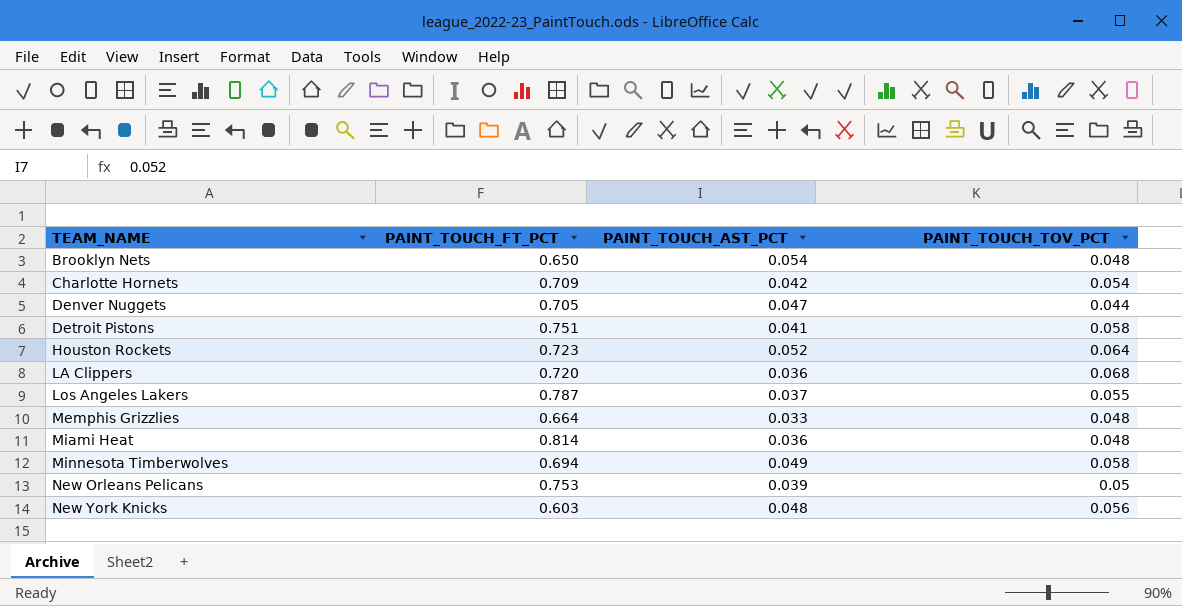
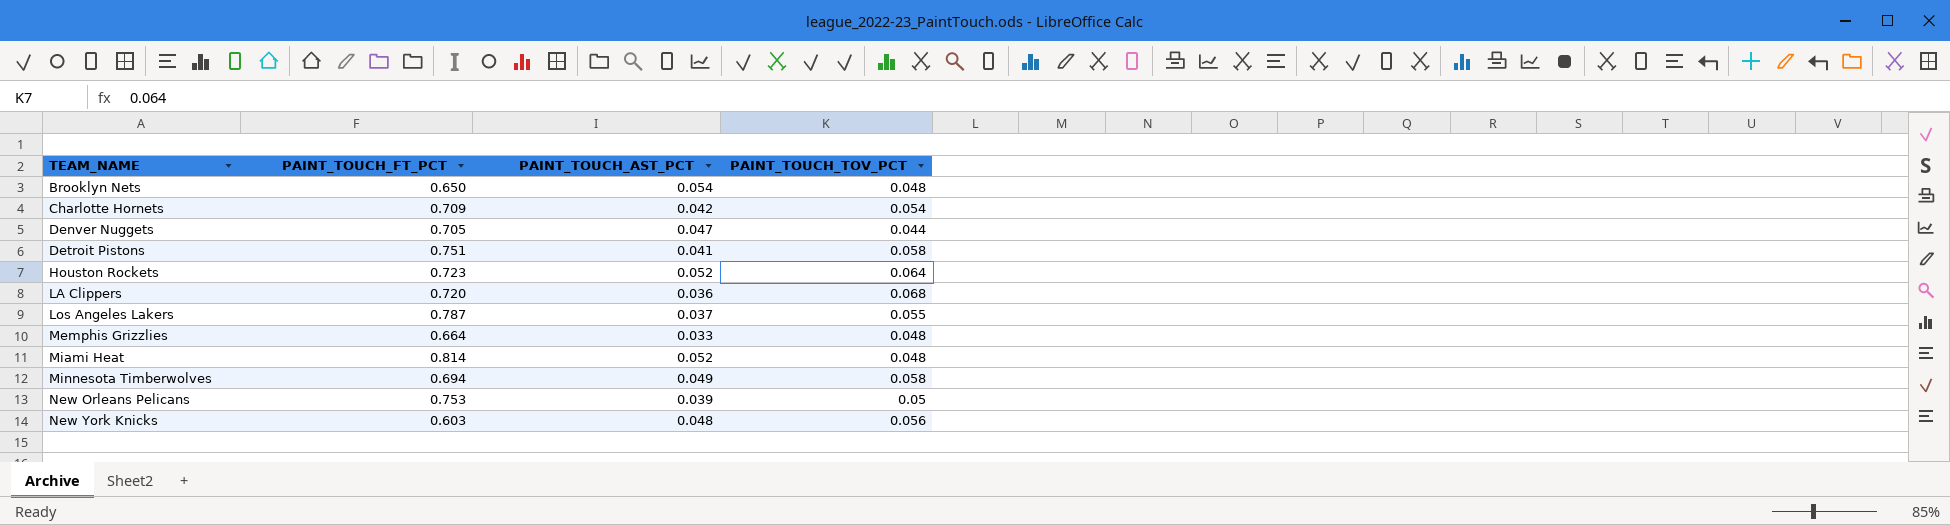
Miami Heat | PAINT_TOUCH_AST_PCT: 0.036 -> 0.052

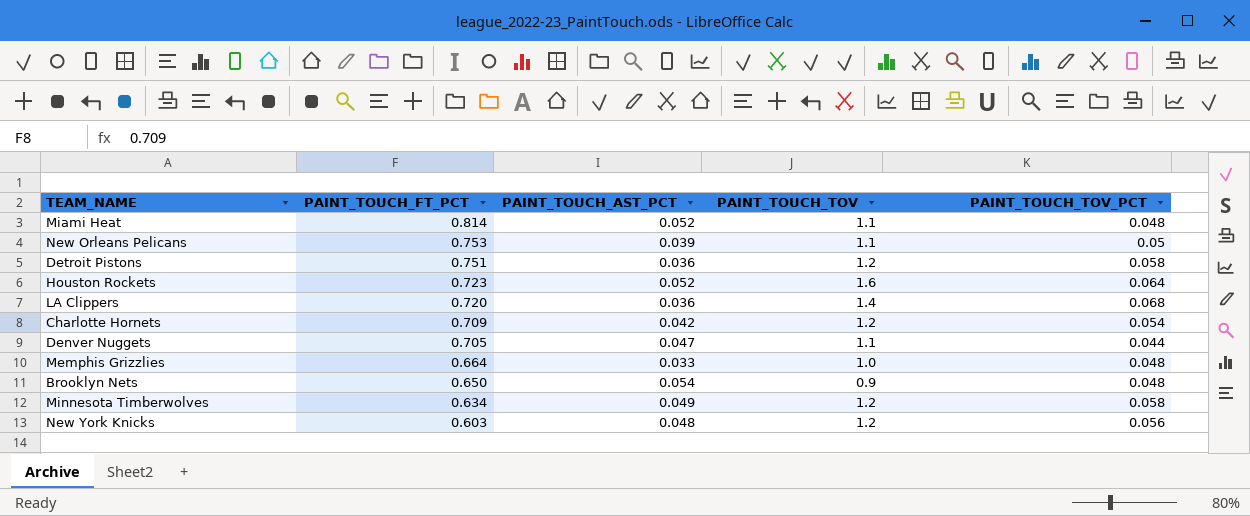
row order: TEAM_NAME ascending -> PAINT_TOUCH_FT_PCT descending
column PAINT_TOUCH_TOV | position: none -> 4
row Los Angeles Lakers: 0.787 | 0.037 | 0.055 -> none
Detroit Pistons | PAINT_TOUCH_AST_PCT: 0.041 -> 0.036
Minnesota Timberwolves | PAINT_TOUCH_FT_PCT: 0.694 -> 0.634

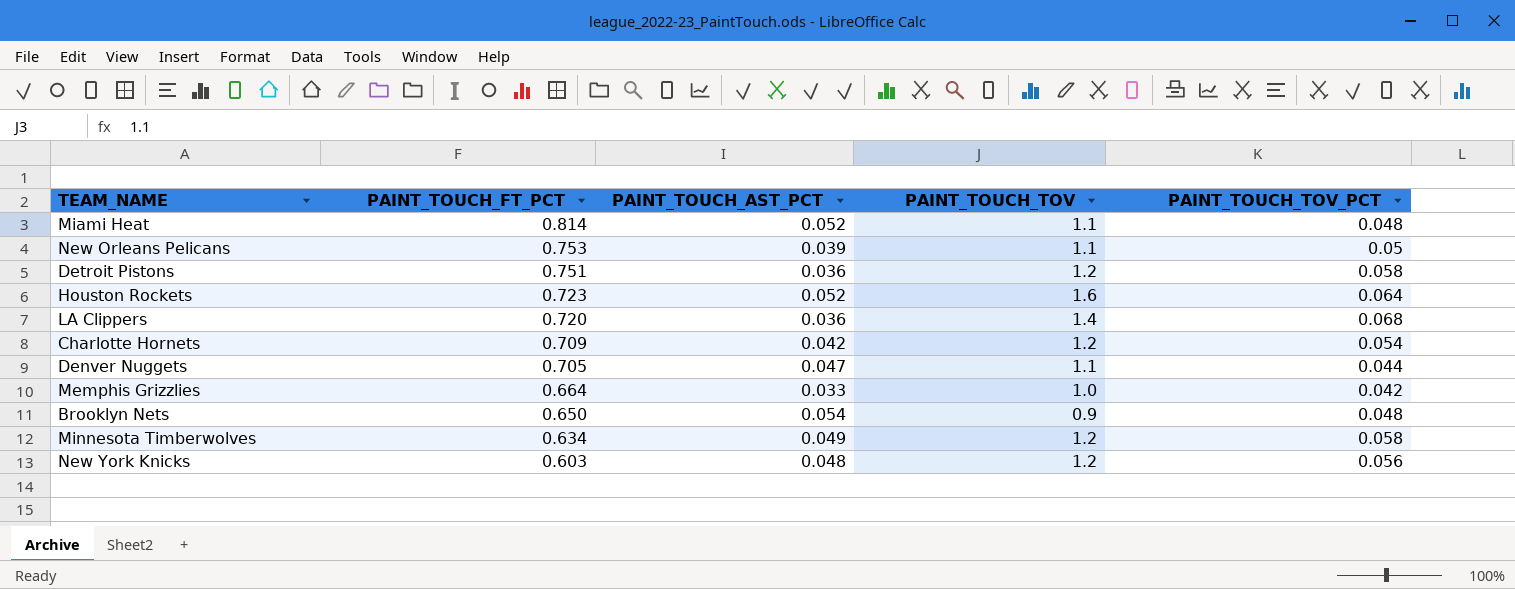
Memphis Grizzlies | PAINT_TOUCH_TOV_PCT: 0.048 -> 0.042

